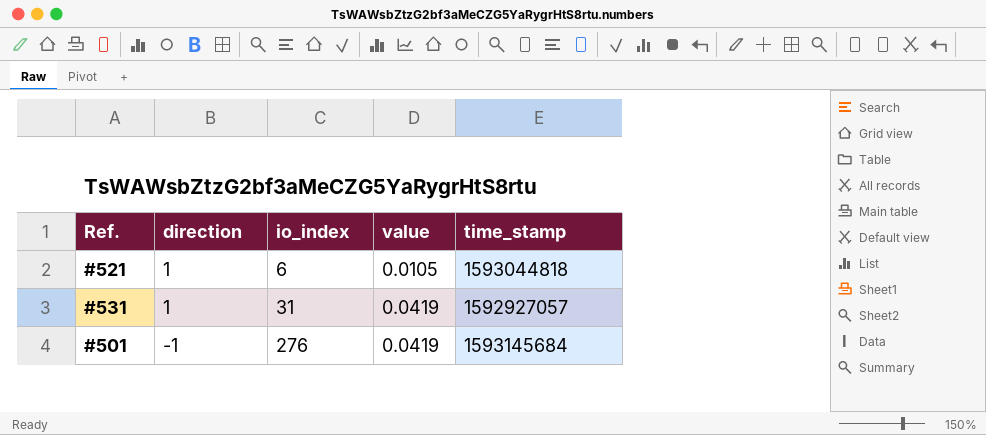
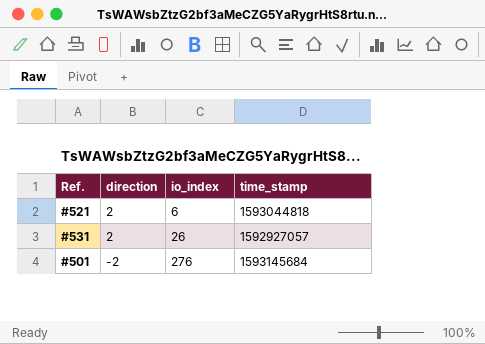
column value | position: 4 -> none
#521 | direction: 1 -> 2
#531 | direction: 1 -> 2
#531 | io_index: 31 -> 26
#501 | direction: -1 -> -2

